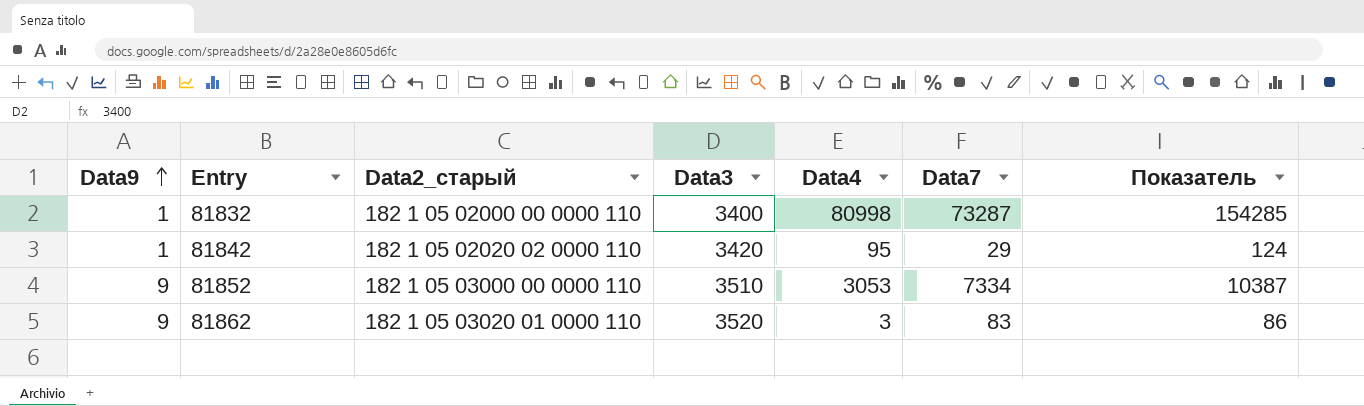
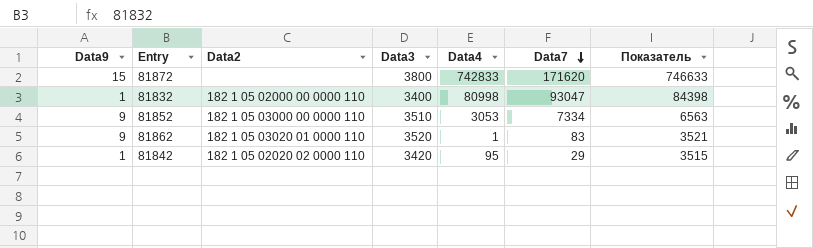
row order: Data9 ascending -> Data7 descending
column name: Data2_старый -> Data2
column Показатель | formula: [Data4] + [Data7] -> [Data3] + [Data4]
row 81872: none -> 15 | none | 3800 | 742833 | 171620 | 746633
81832 | Data7: 73287 -> 93047
81862 | Data4: 3 -> 1

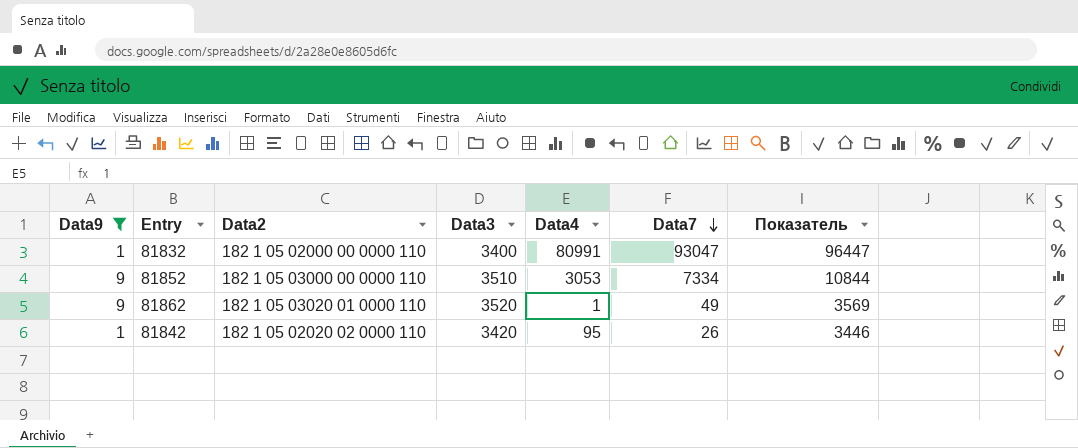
filter: none -> Data9 != 15
column Показатель | formula: [Data3] + [Data4] -> [Data3] + [Data7]
81832 | Data4: 80998 -> 80991
81862 | Data7: 83 -> 49
81842 | Data7: 29 -> 26

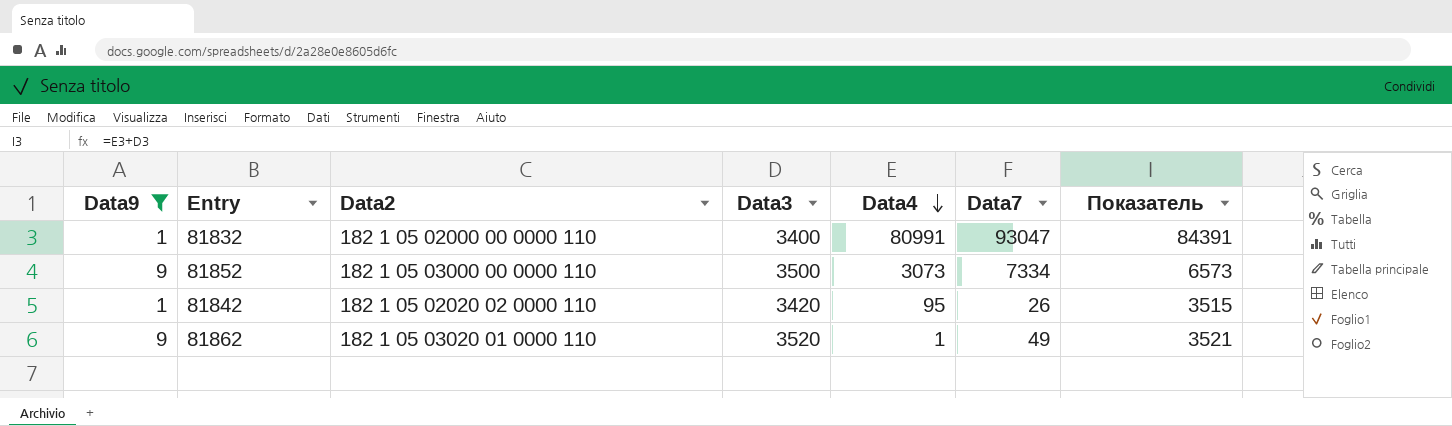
row order: Data7 descending -> Data4 descending
column Показатель | formula: [Data3] + [Data7] -> [Data3] + [Data4]
81852 | Data3: 3510 -> 3500
81852 | Data4: 3053 -> 3073

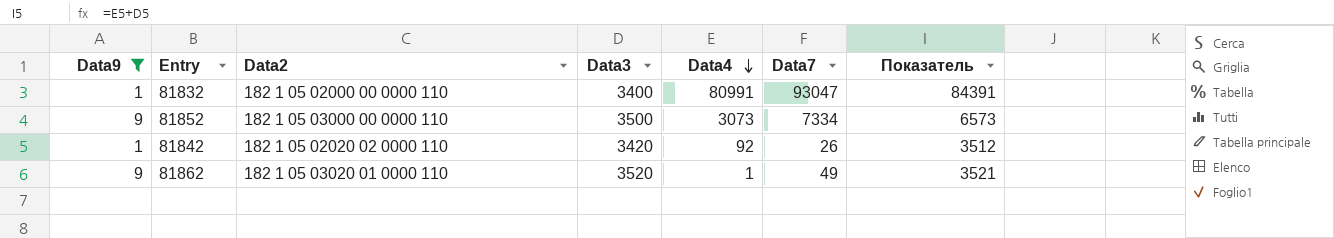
81842 | Data4: 95 -> 92
81842 | Показатель: 3515 -> 3512

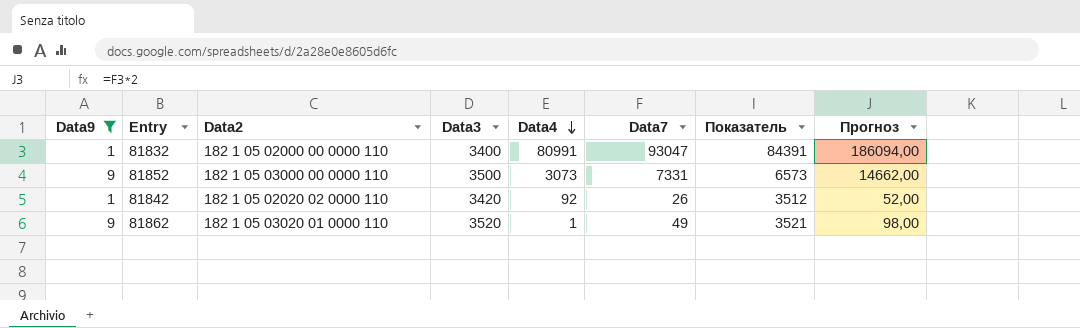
column Прогноз | formula: none -> [Data7] * 2
81852 | Data7: 7334 -> 7331

